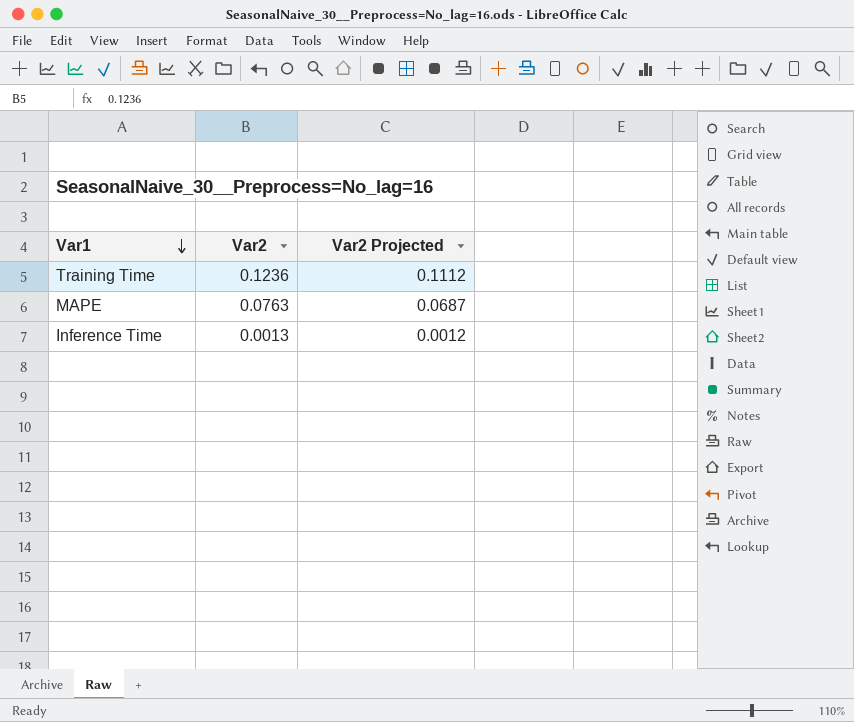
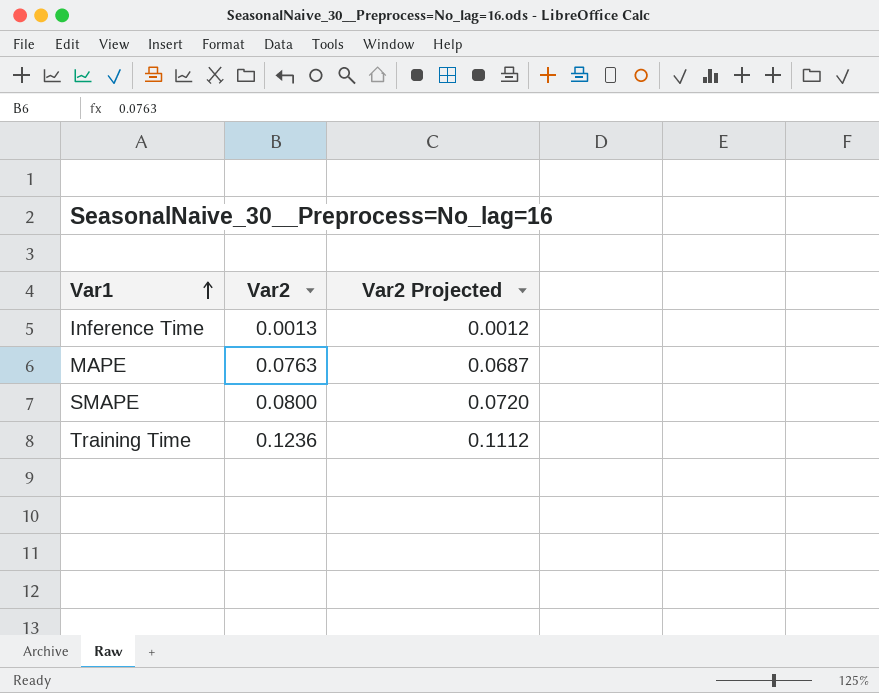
row order: Var1 descending -> Var1 ascending
row SMAPE: none -> 0.0800 | 0.0720

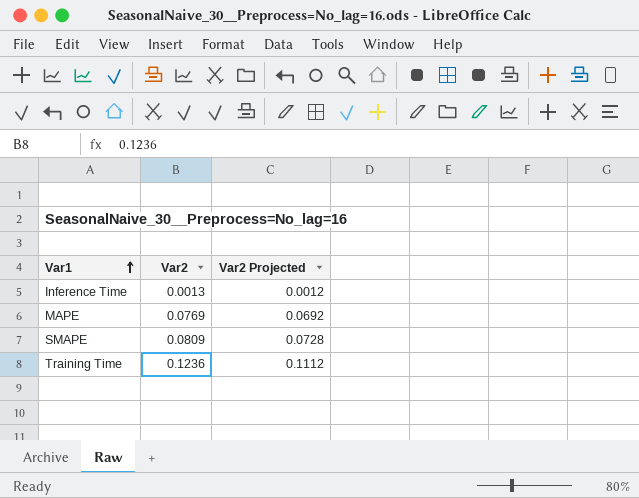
MAPE | Var2: 0.0763 -> 0.0769
MAPE | Var2 Projected: 0.0687 -> 0.0692
SMAPE | Var2: 0.0800 -> 0.0809
SMAPE | Var2 Projected: 0.0720 -> 0.0728

